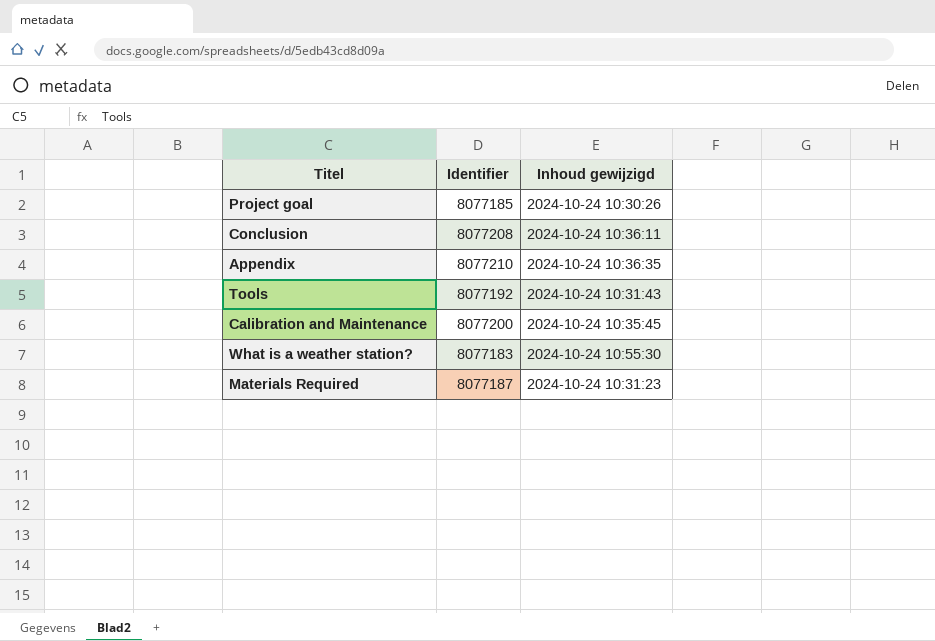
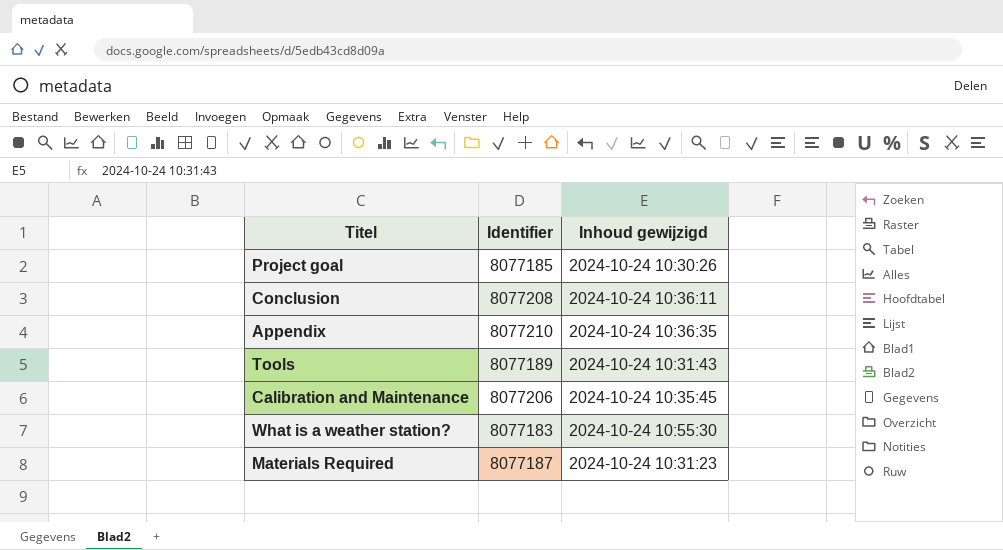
Tools | Identifier: 8077192 -> 8077189
Calibration and Maintenance | Identifier: 8077200 -> 8077206

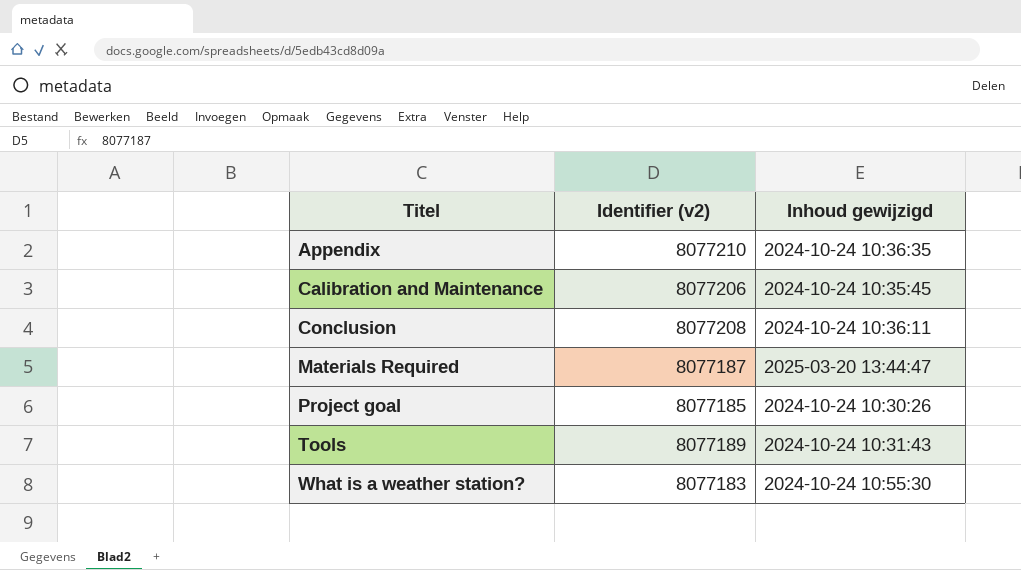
row order: none -> Titel ascending
column name: Identifier -> Identifier (v2)
Materials Required | Inhoud gewijzigd: 2024-10-24 10:31:23 -> 2025-03-20 13:44:47

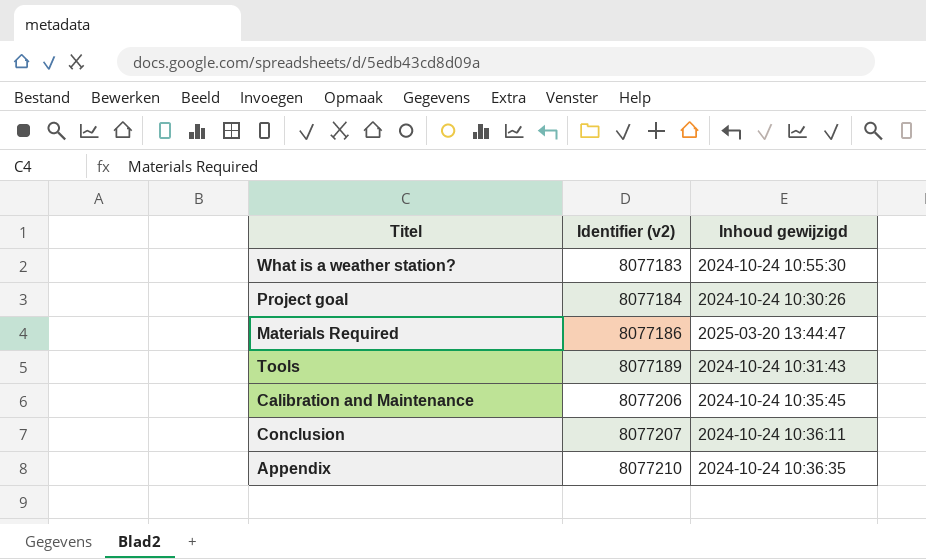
row order: Titel ascending -> Identifier (v2) ascending
Project goal | Identifier (v2): 8077185 -> 8077184
Materials Required | Identifier (v2): 8077187 -> 8077186
Conclusion | Identifier (v2): 8077208 -> 8077207

